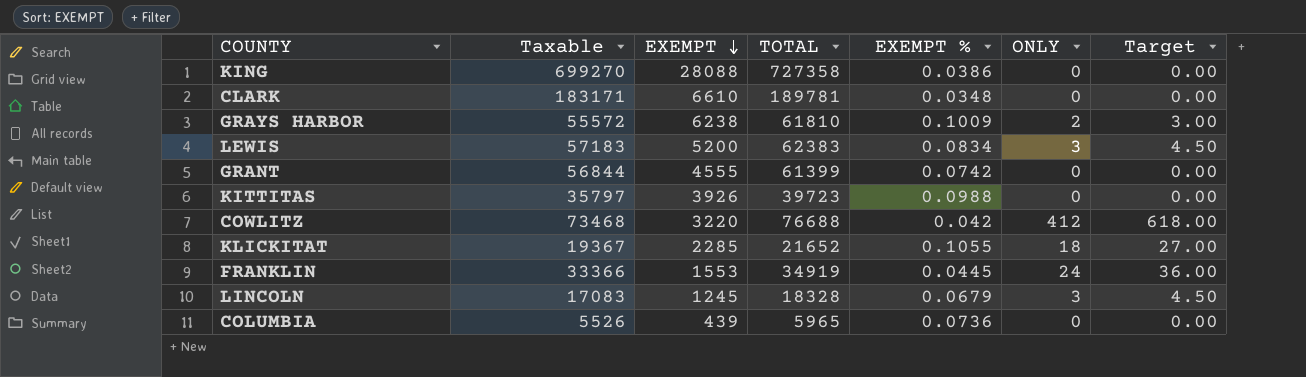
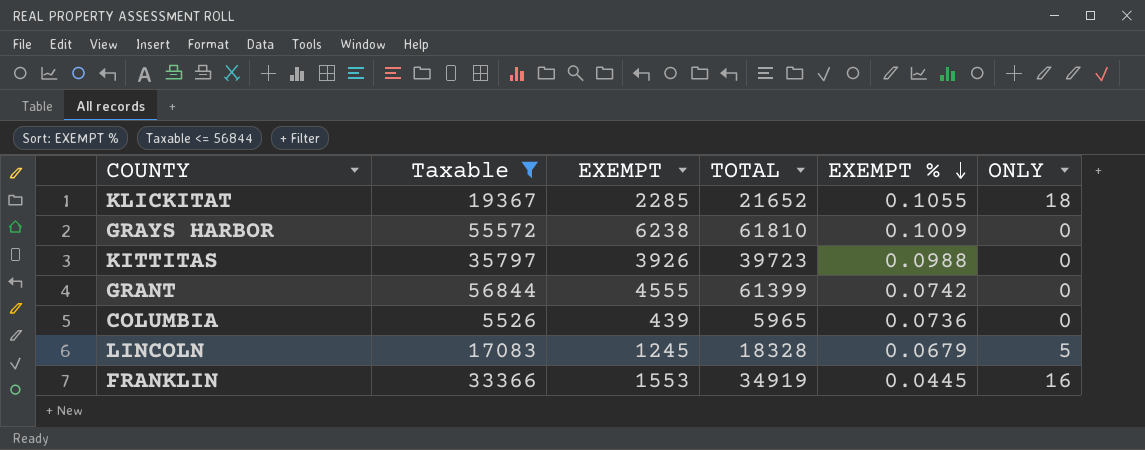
filter: none -> Taxable <= 56844
row order: EXEMPT descending -> EXEMPT % descending
column Target | formula: [ONLY] * 1.5 -> none
GRAYS HARBOR | ONLY: 2 -> 0
LINCOLN | ONLY: 3 -> 5
FRANKLIN | ONLY: 24 -> 16

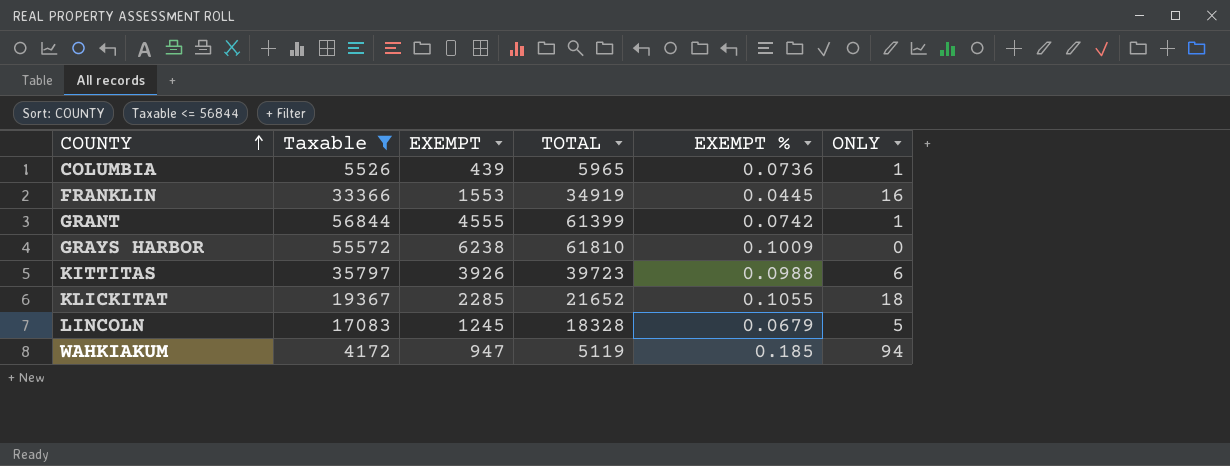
row order: EXEMPT % descending -> COUNTY ascending
COLUMBIA | ONLY: 0 -> 1
GRANT | ONLY: 0 -> 1
KITTITAS | ONLY: 0 -> 6
row WAHKIAKUM: none -> 4172 | 947 | 5119 | 0.185 | 94

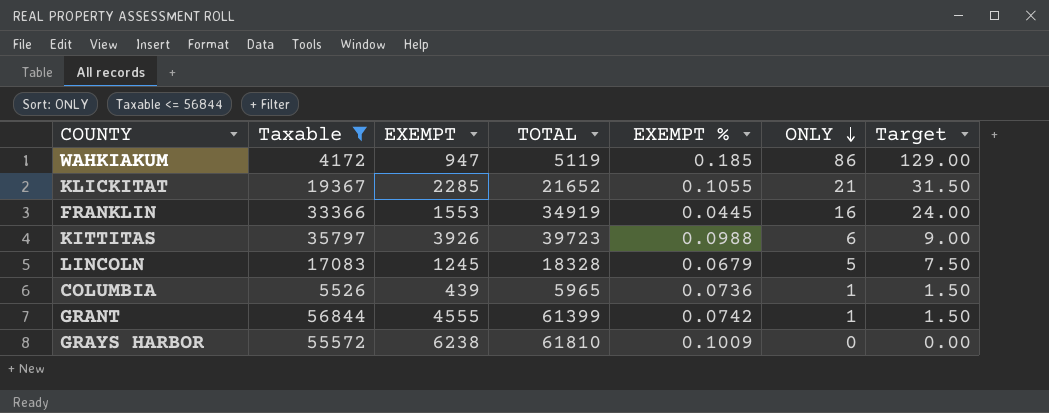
row order: COUNTY ascending -> ONLY descending
column Target | formula: none -> [ONLY] * 1.5
WAHKIAKUM | ONLY: 94 -> 86
KLICKITAT | ONLY: 18 -> 21

